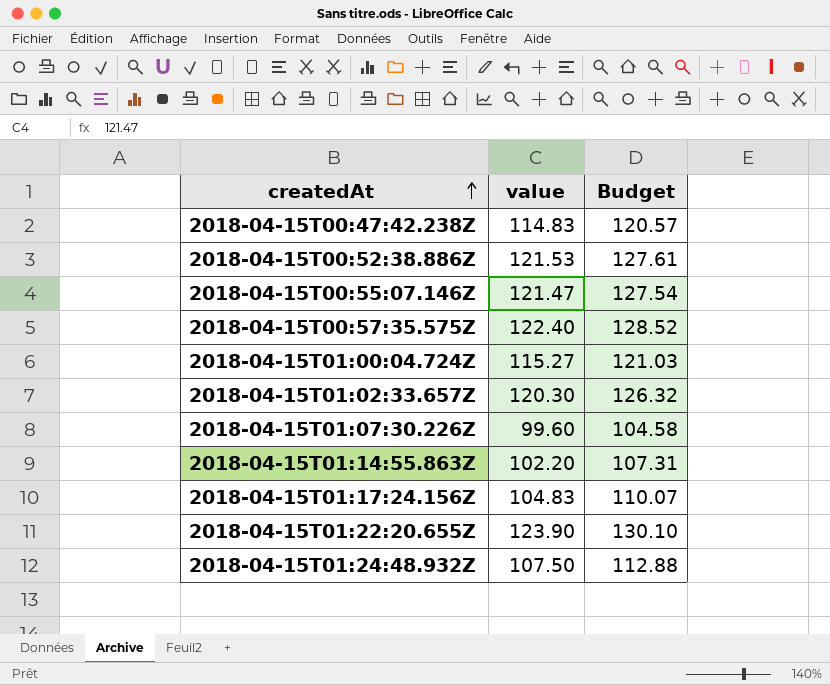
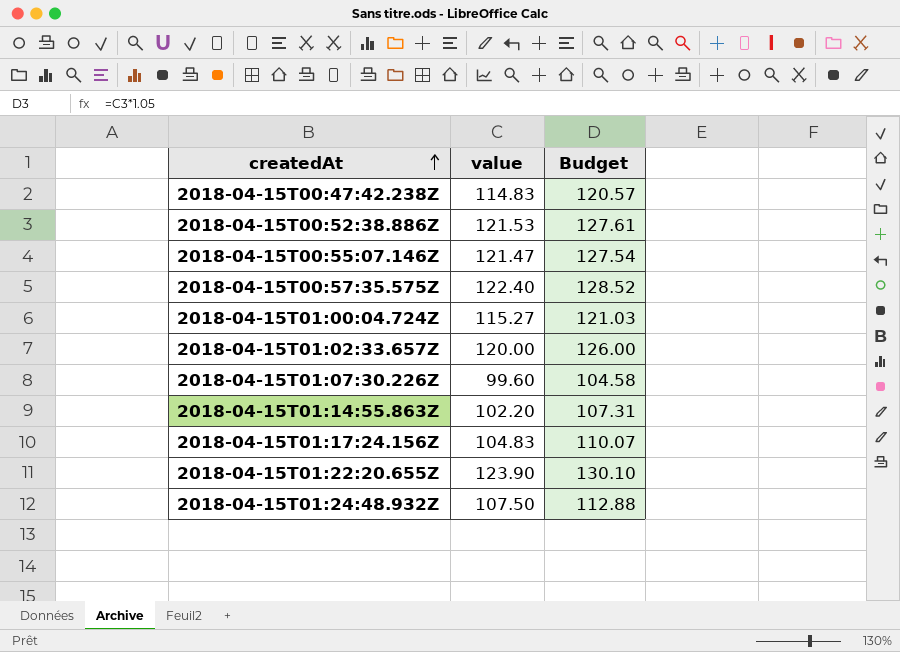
2018-04-15T01:02:33.657Z | value: 120.30 -> 120.00
2018-04-15T01:02:33.657Z | Budget: 126.32 -> 126.00

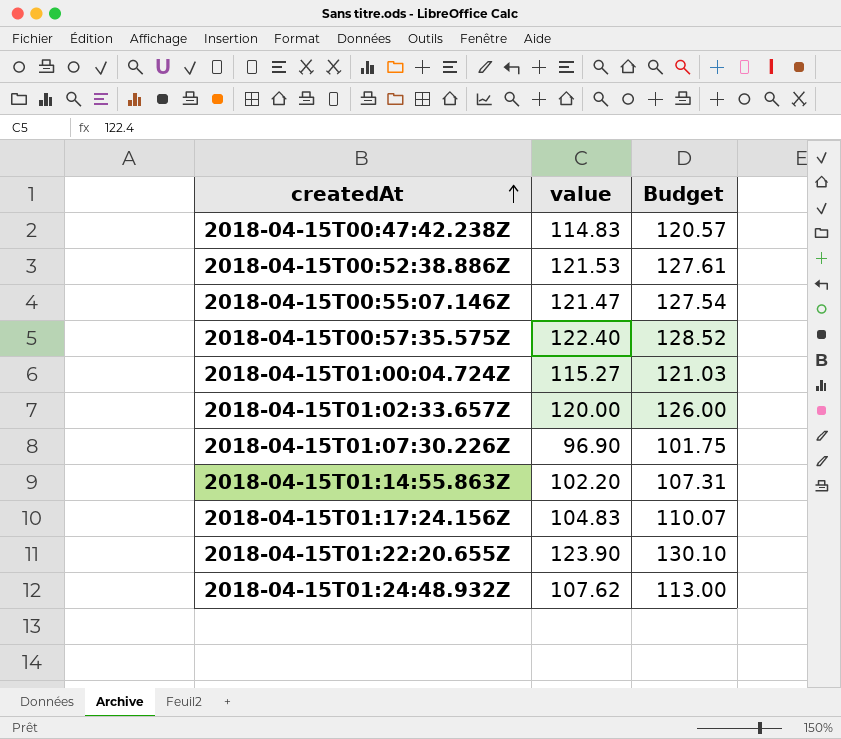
2018-04-15T01:07:30.226Z | value: 99.60 -> 96.90
2018-04-15T01:07:30.226Z | Budget: 104.58 -> 101.75
2018-04-15T01:24:48.932Z | value: 107.50 -> 107.62
2018-04-15T01:24:48.932Z | Budget: 112.88 -> 113.00

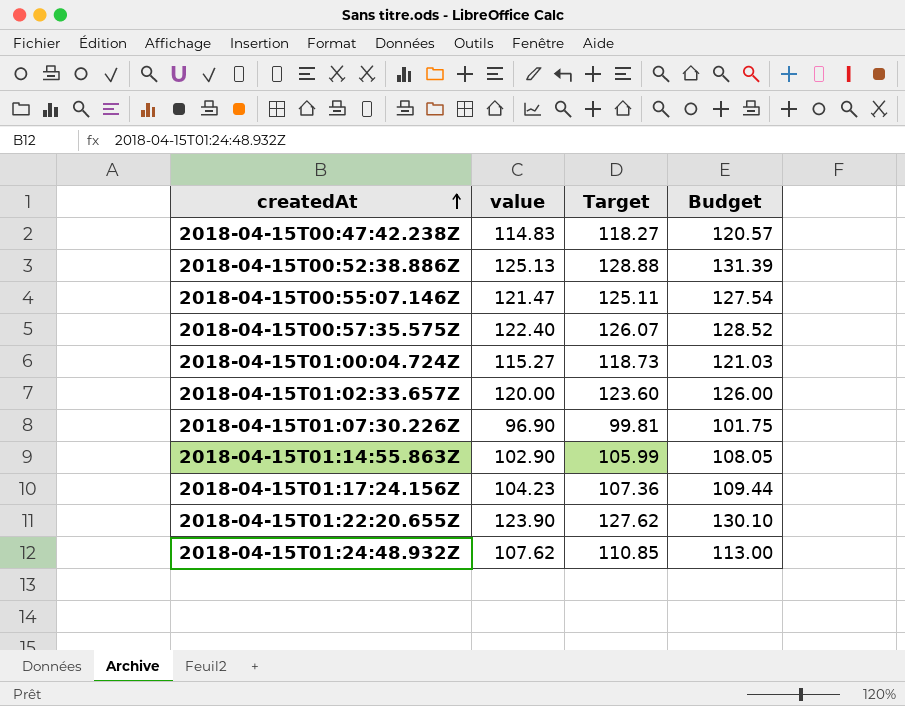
column Target | formula: none -> [value] * 1.03
2018-04-15T00:52:38.886Z | value: 121.53 -> 125.13
2018-04-15T00:52:38.886Z | Budget: 127.61 -> 131.39
2018-04-15T01:14:55.863Z | value: 102.20 -> 102.90
2018-04-15T01:14:55.863Z | Budget: 107.31 -> 108.05
2018-04-15T01:17:24.156Z | value: 104.83 -> 104.23
2018-04-15T01:17:24.156Z | Budget: 110.07 -> 109.44

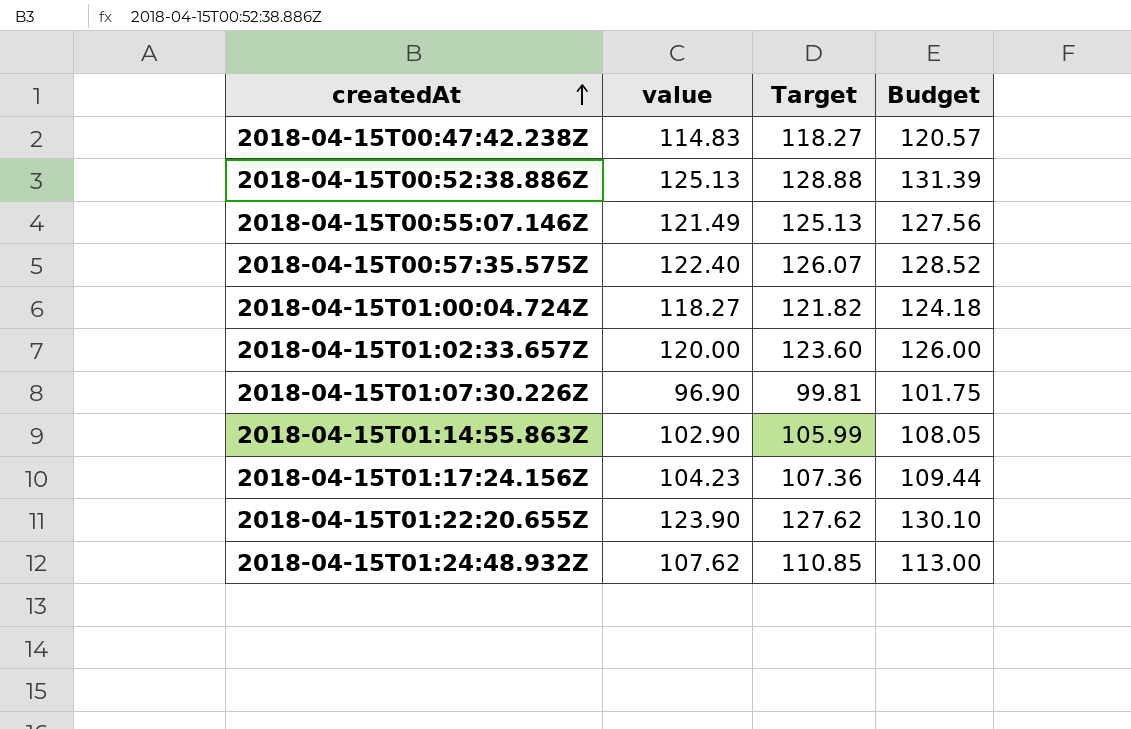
2018-04-15T00:55:07.146Z | value: 121.47 -> 121.49
2018-04-15T00:55:07.146Z | Target: 125.11 -> 125.13
2018-04-15T00:55:07.146Z | Budget: 127.54 -> 127.56
2018-04-15T01:00:04.724Z | value: 115.27 -> 118.27
2018-04-15T01:00:04.724Z | Target: 118.73 -> 121.82
2018-04-15T01:00:04.724Z | Budget: 121.03 -> 124.18

